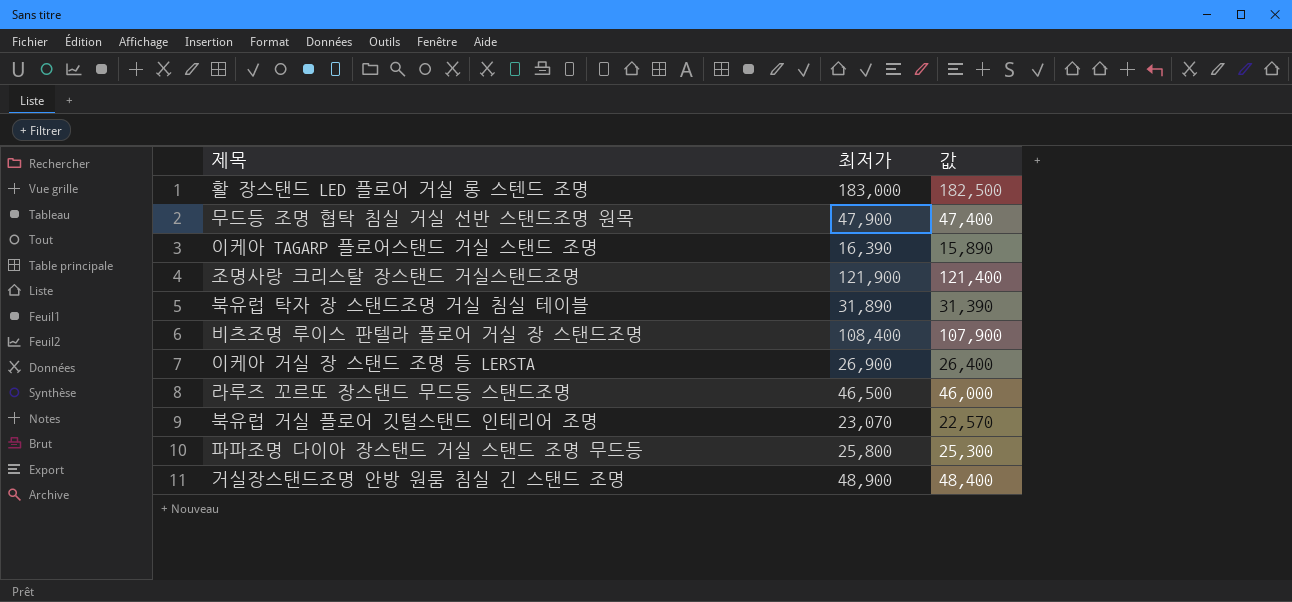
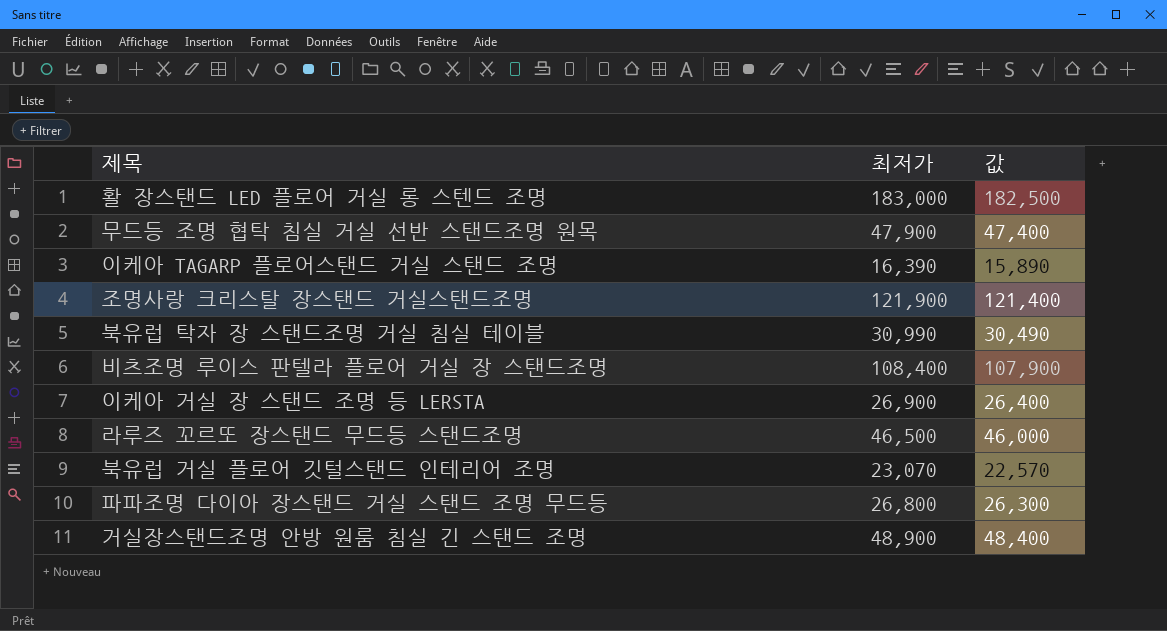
북유럽 탁자 장 스탠드조명 거실 침실 테이블 | 최저가: 31,890 -> 30,990
북유럽 탁자 장 스탠드조명 거실 침실 테이블 | 값: 31,390 -> 30,490
파파조명 다이아 장스탠드 거실 스탠드 조명 무드등 | 최저가: 25,800 -> 26,800
파파조명 다이아 장스탠드 거실 스탠드 조명 무드등 | 값: 25,300 -> 26,300

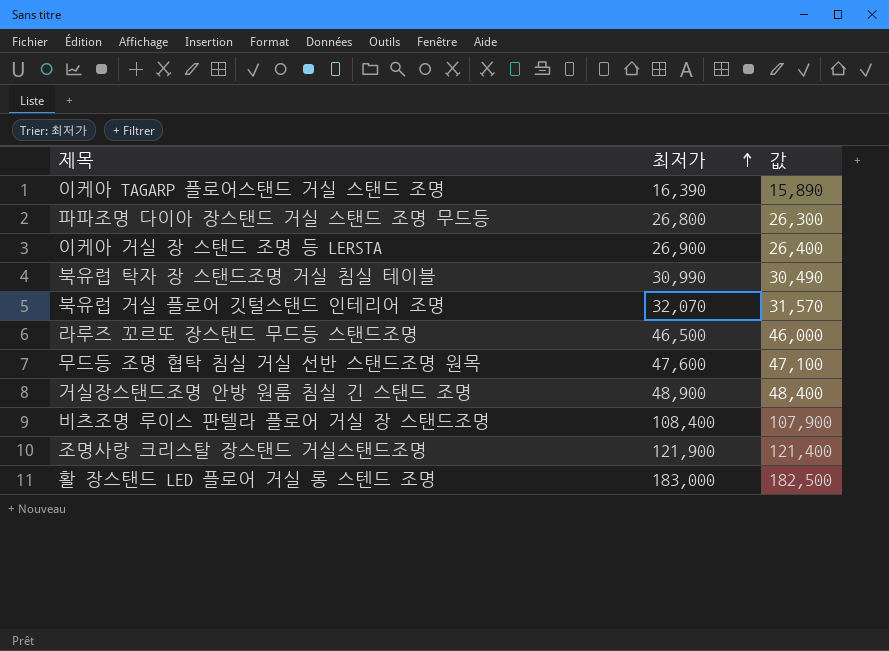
row order: none -> 최저가 ascending
북유럽 거실 플로어 깃털스탠드 인테리어 조명 | 최저가: 23,070 -> 32,070
북유럽 거실 플로어 깃털스탠드 인테리어 조명 | 값: 22,570 -> 31,570
무드등 조명 협탁 침실 거실 선반 스탠드조명 원목 | 최저가: 47,900 -> 47,600
무드등 조명 협탁 침실 거실 선반 스탠드조명 원목 | 값: 47,400 -> 47,100

